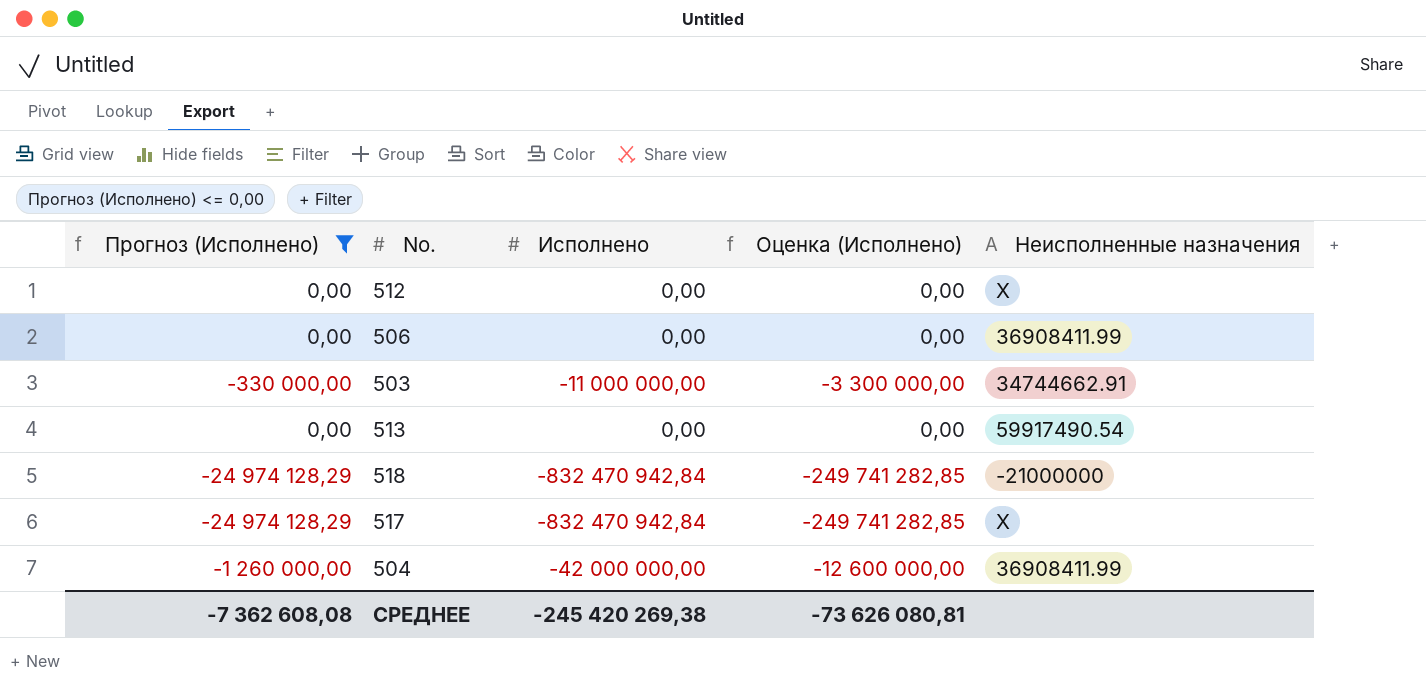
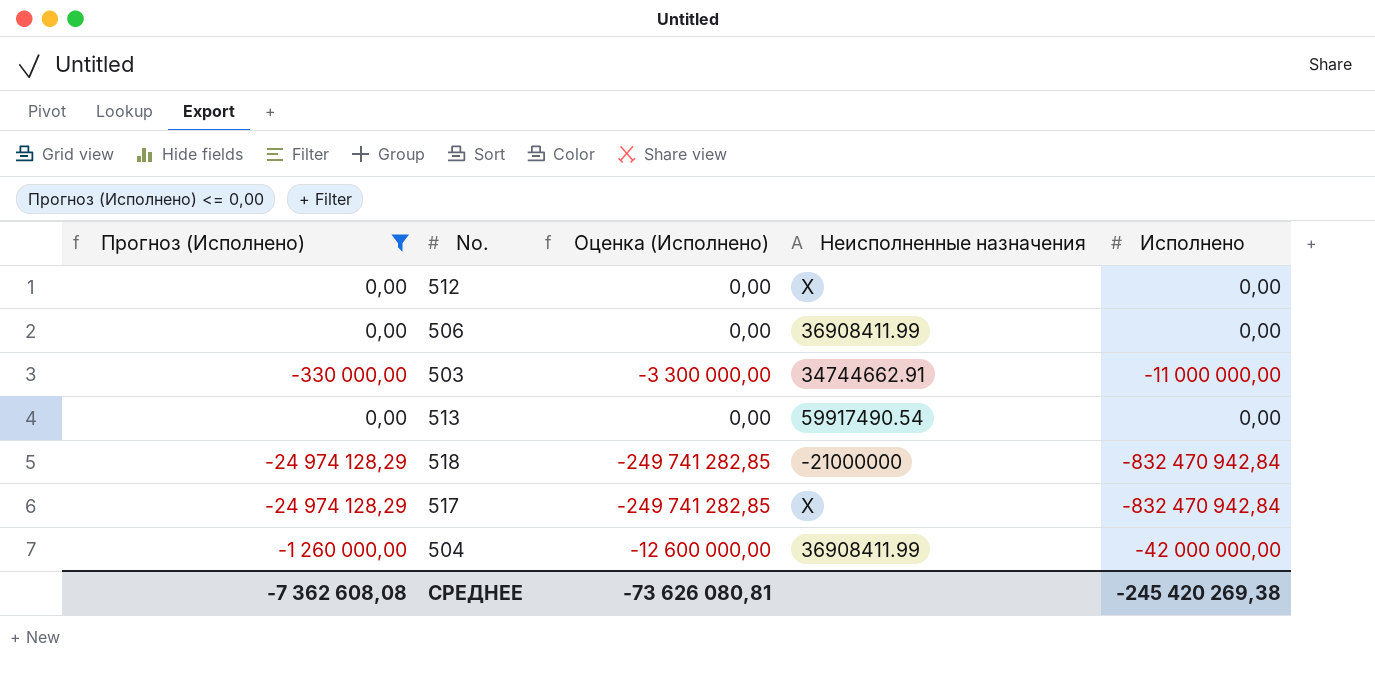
column Исполнено | position: 3 -> 5

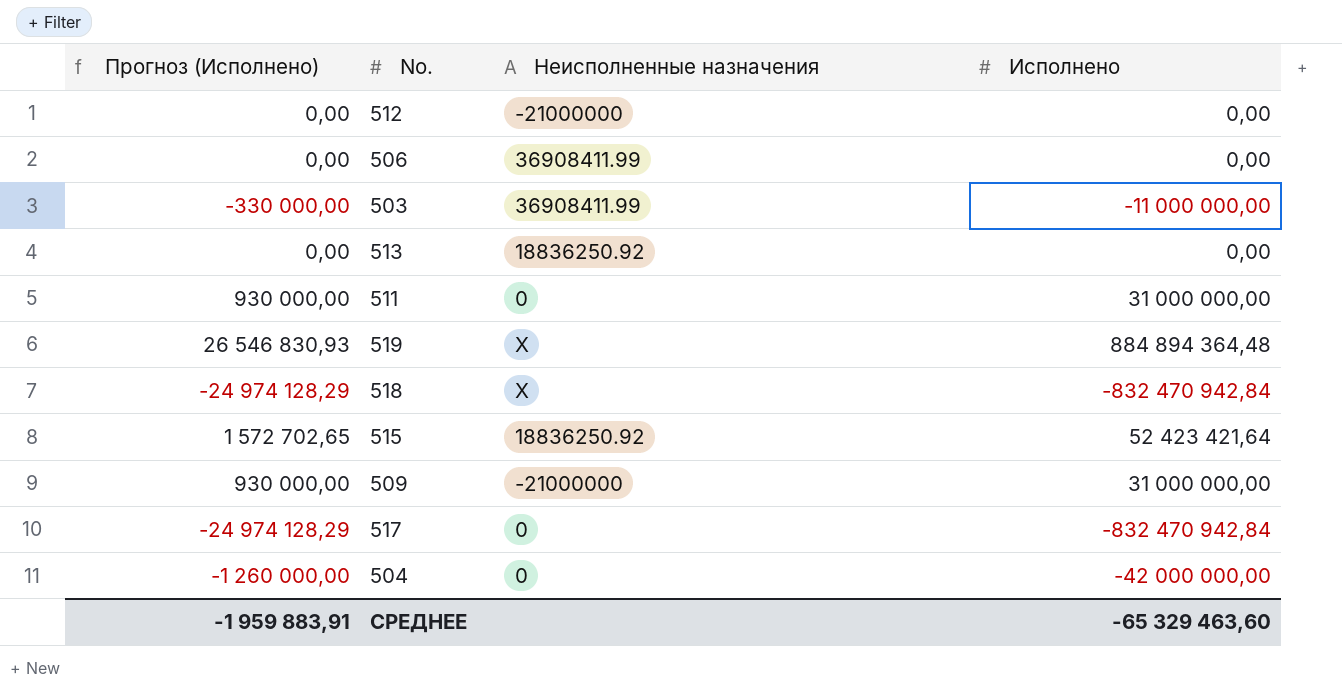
filter: Прогноз (Исполнено) <= 0,00 -> none
column Оценка (Исполнено) | formula: [Исполнено] * 0,3 -> none
512 | Неисполненные назначения: X -> -21000000
503 | Неисполненные назначения: 34744662.91 -> 36908411.99
513 | Неисполненные назначения: 59917490.54 -> 18836250.92
518 | Неисполненные назначения: -21000000 -> X
517 | Неисполненные назначения: X -> 0
504 | Неисполненные назначения: 36908411.99 -> 0
СРЕДНЕЕ | Прогноз (Исполнено): -7 362 608,08 -> -1 959 883,91
СРЕДНЕЕ | Исполнено: -245 420 269,38 -> -65 329 463,60

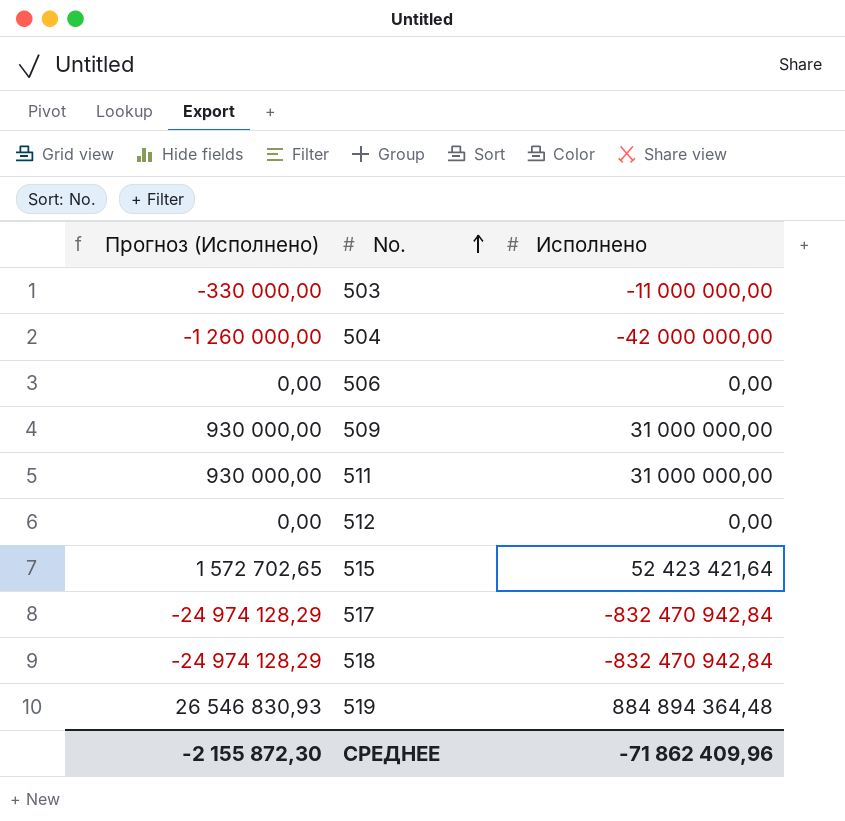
row order: none -> No. ascending
column Неисполненные назначения | position: 3 -> none
row 513: 0,00 | 18836250.92 | 0,00 -> none
СРЕДНЕЕ | Прогноз (Исполнено): -1 959 883,91 -> -2 155 872,30
СРЕДНЕЕ | Исполнено: -65 329 463,60 -> -71 862 409,96

